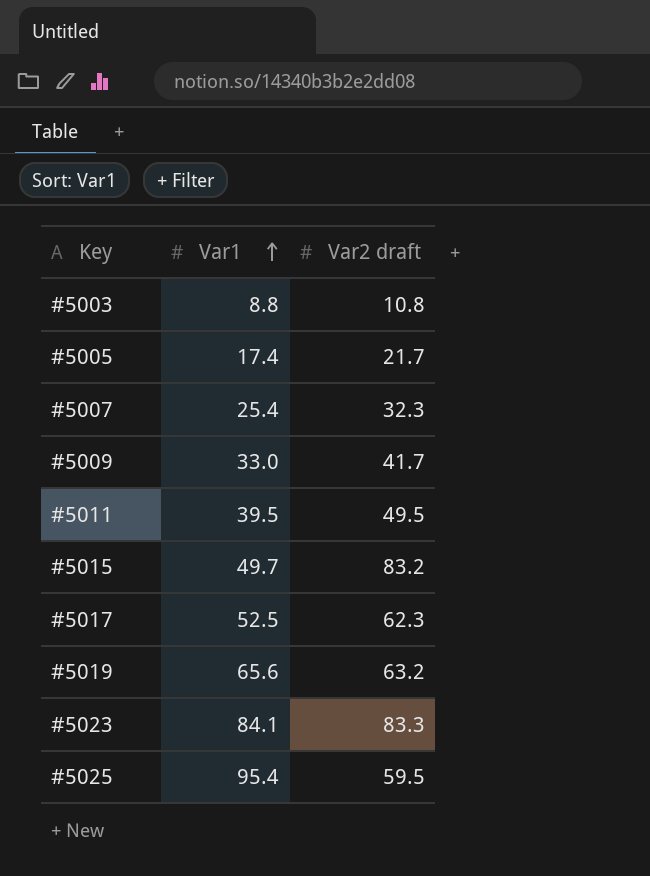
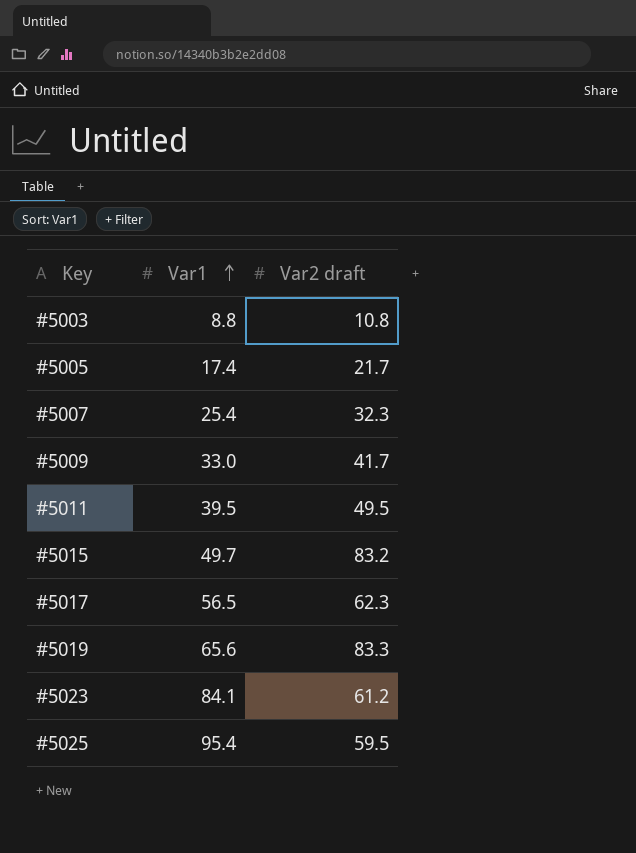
#5017 | Var1: 52.5 -> 56.5
#5019 | Var2 draft: 63.2 -> 83.3
#5023 | Var2 draft: 83.3 -> 61.2

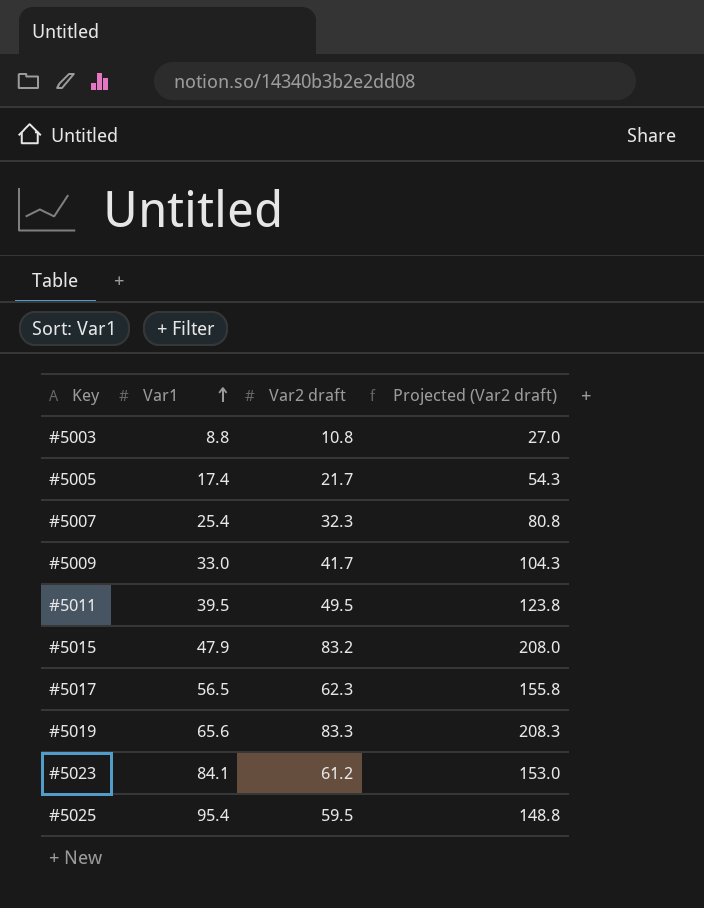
column Projected (Var2 draft) | formula: none -> [Var2 draft] * 2.5
#5015 | Var1: 49.7 -> 47.9

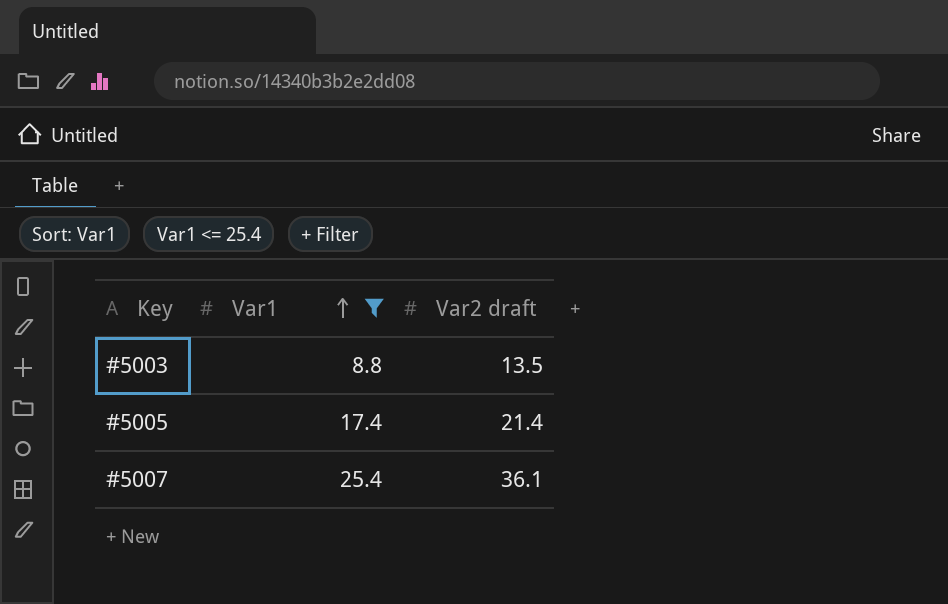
filter: none -> Var1 <= 25.4
column Projected (Var2 draft) | formula: [Var2 draft] * 2.5 -> none
#5003 | Var2 draft: 10.8 -> 13.5
#5005 | Var2 draft: 21.7 -> 21.4
#5007 | Var2 draft: 32.3 -> 36.1

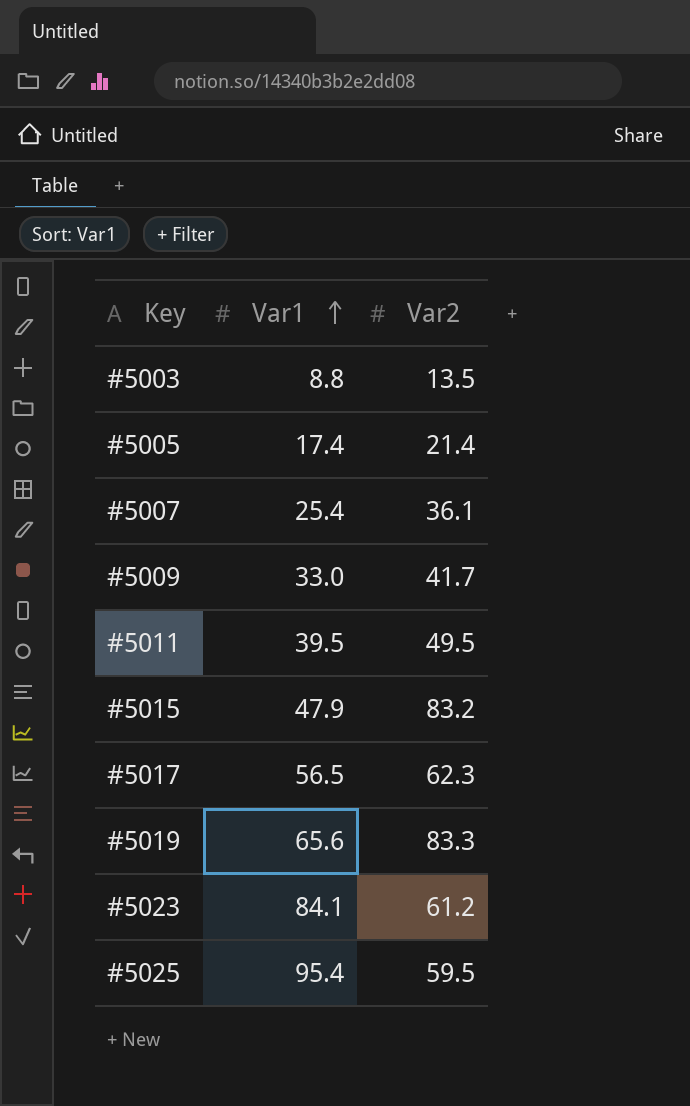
filter: Var1 <= 25.4 -> none
column name: Var2 draft -> Var2

